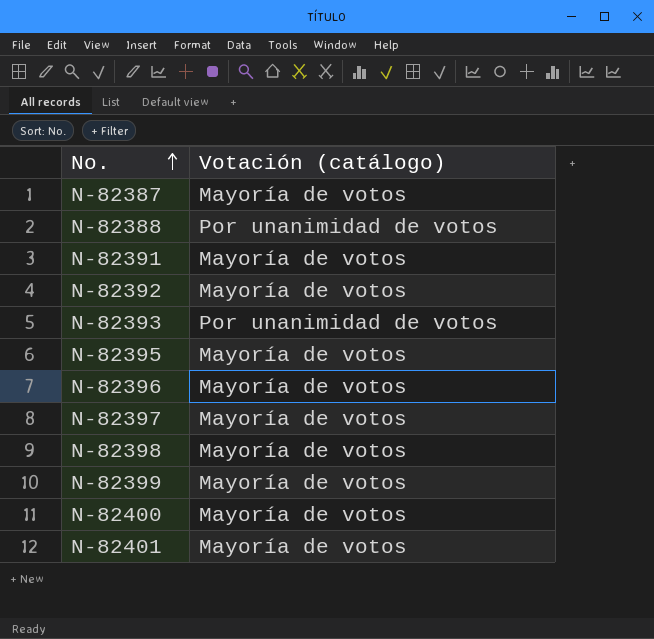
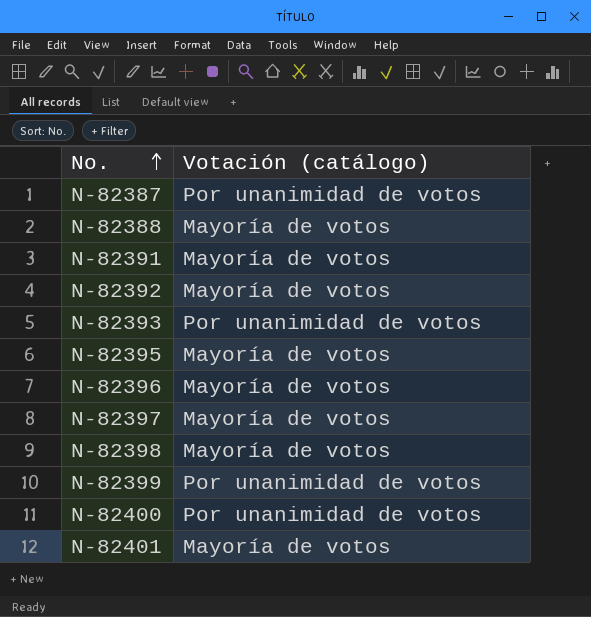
N-82387 | Votación (catálogo): Mayoría de votos -> Por unanimidad de votos
N-82388 | Votación (catálogo): Por unanimidad de votos -> Mayoría de votos
N-82399 | Votación (catálogo): Mayoría de votos -> Por unanimidad de votos
N-82400 | Votación (catálogo): Mayoría de votos -> Por unanimidad de votos

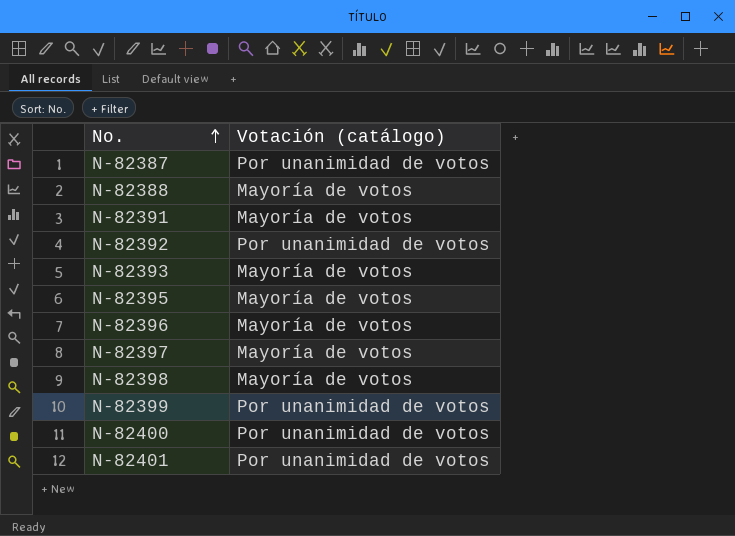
N-82392 | Votación (catálogo): Mayoría de votos -> Por unanimidad de votos
N-82393 | Votación (catálogo): Por unanimidad de votos -> Mayoría de votos
N-82401 | Votación (catálogo): Mayoría de votos -> Por unanimidad de votos

